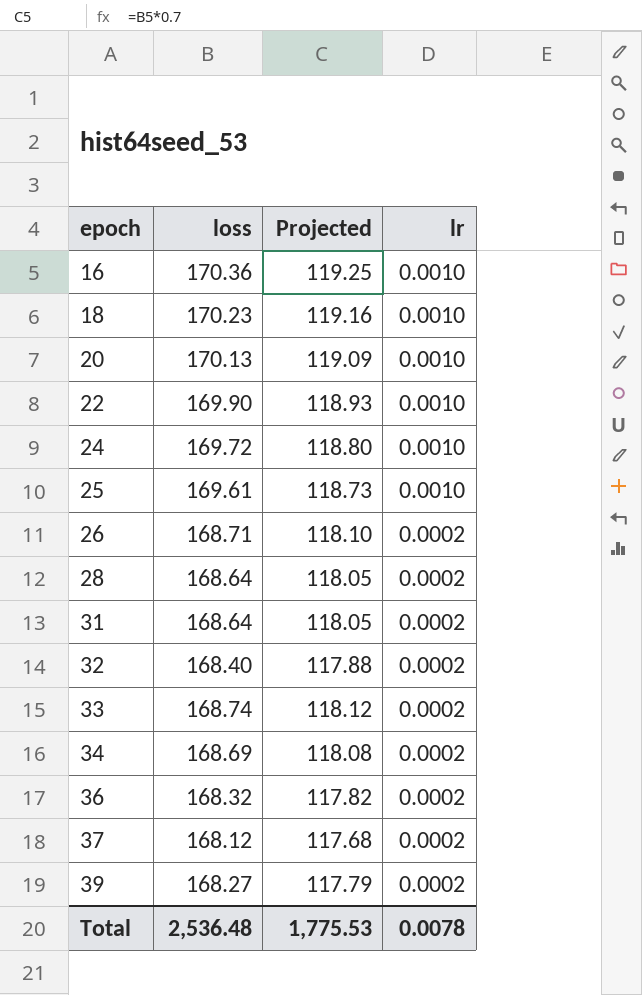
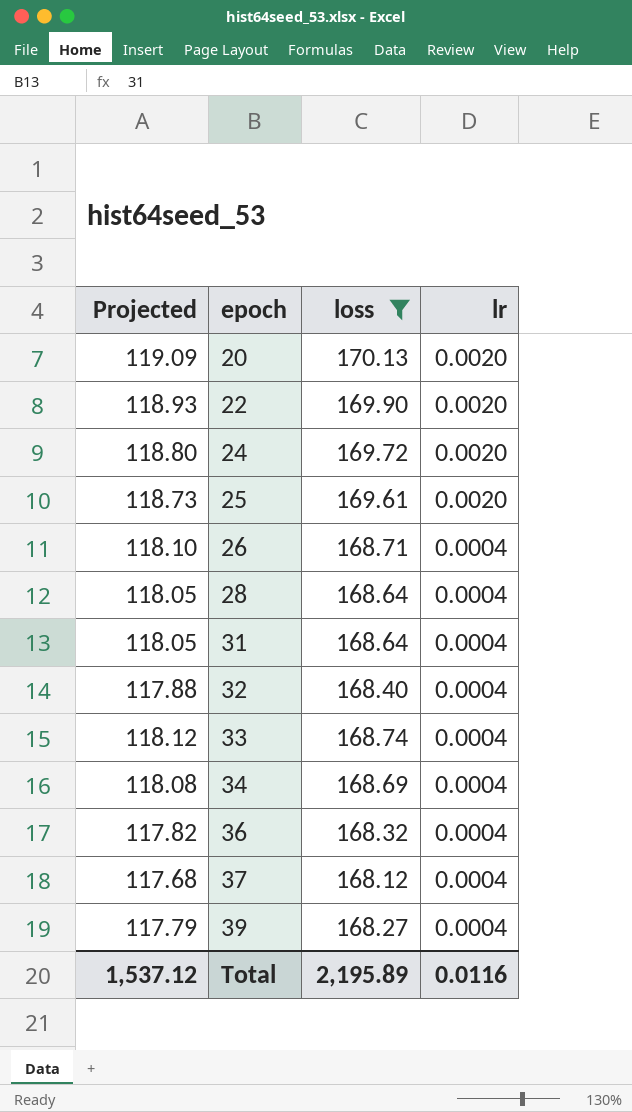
filter: none -> loss <= 170.13
column Projected | position: 3 -> 1
20 | lr: 0.0010 -> 0.0020
22 | lr: 0.0010 -> 0.0020
24 | lr: 0.0010 -> 0.0020
25 | lr: 0.0010 -> 0.0020
26 | lr: 0.0002 -> 0.0004
28 | lr: 0.0002 -> 0.0004
31 | lr: 0.0002 -> 0.0004
32 | lr: 0.0002 -> 0.0004
33 | lr: 0.0002 -> 0.0004
34 | lr: 0.0002 -> 0.0004
36 | lr: 0.0002 -> 0.0004
37 | lr: 0.0002 -> 0.0004
39 | lr: 0.0002 -> 0.0004
Total | Projected: 1,775.53 -> 1,537.12
Total | loss: 2,536.48 -> 2,195.89
Total | lr: 0.0078 -> 0.0116

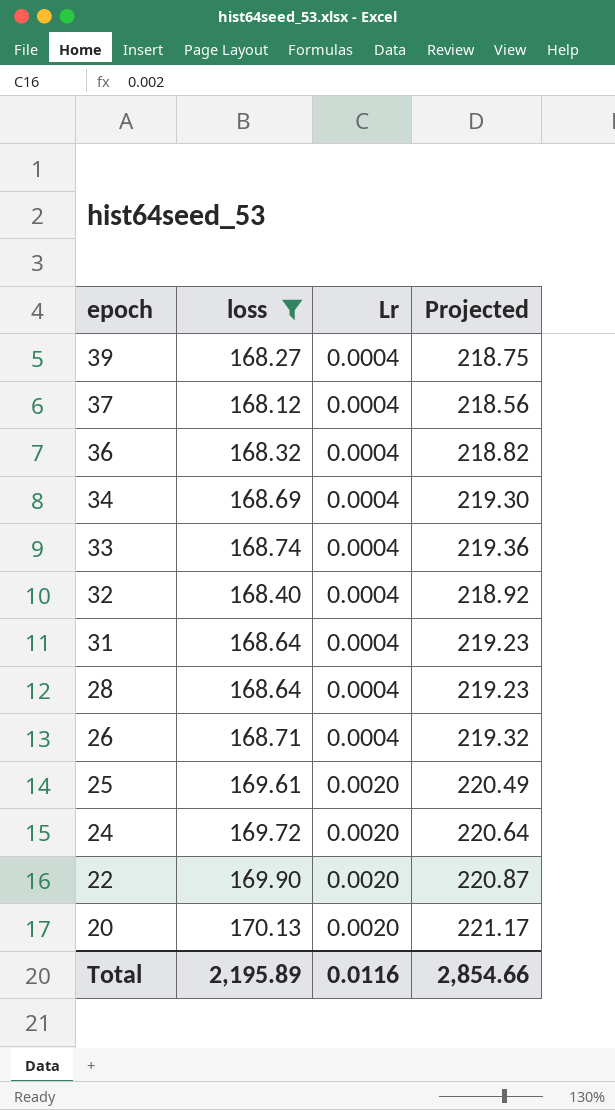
row order: epoch ascending -> epoch descending
column name: lr -> Lr
column Projected | formula: [loss] * 0.7 -> [loss] * 1.3
column Projected | position: 1 -> 4
Total | Projected: 1,537.12 -> 2,854.66

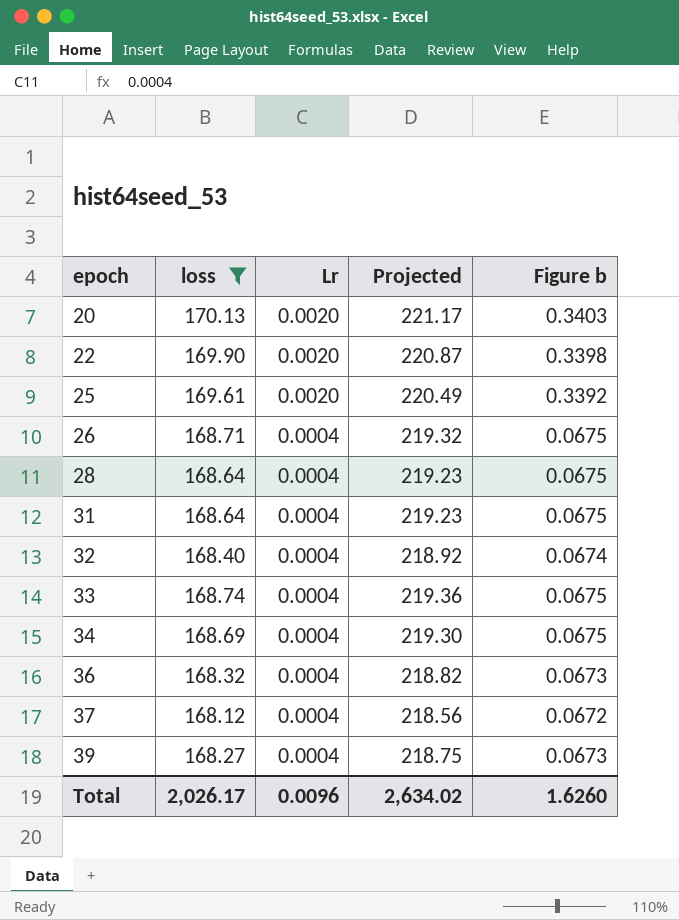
row order: epoch descending -> epoch ascending
column Figure b | formula: none -> [loss] * [Lr]
row 24: 169.72 | 0.0020 | 220.64 -> none
Total | loss: 2,195.89 -> 2,026.17
Total | Lr: 0.0116 -> 0.0096
Total | Projected: 2,854.66 -> 2,634.02

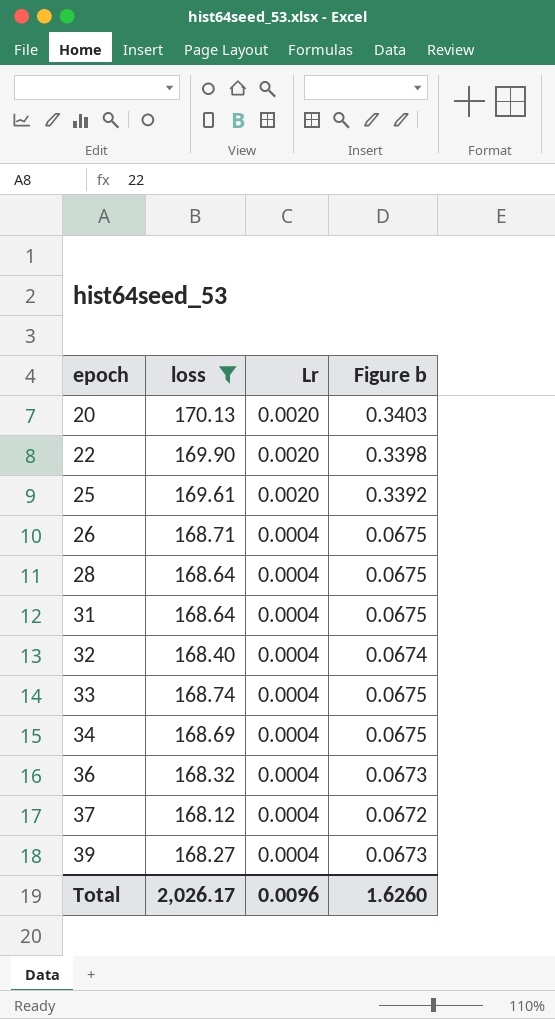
column Projected | formula: [loss] * 1.3 -> none

